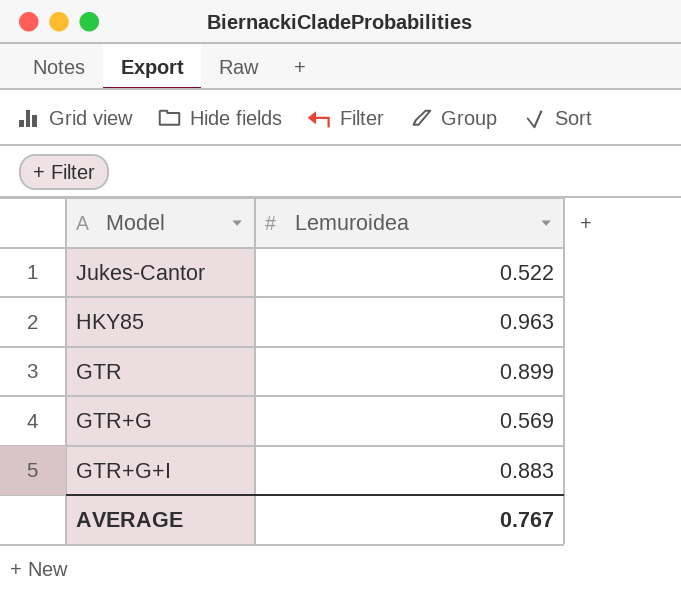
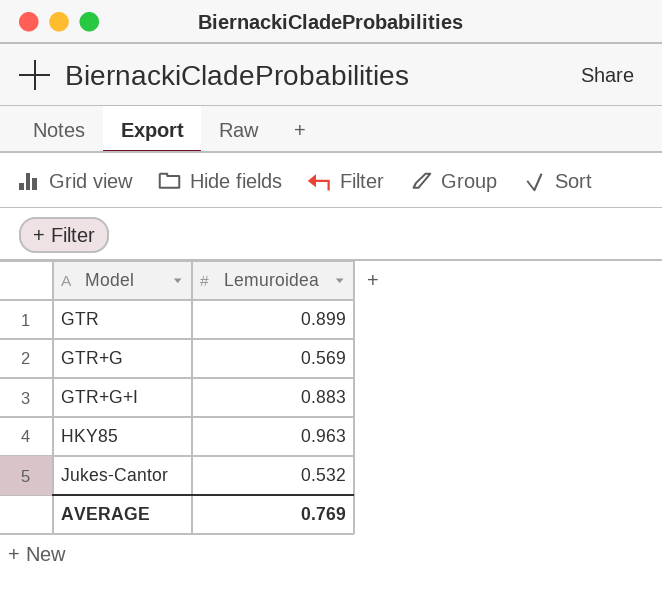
row order: none -> Model ascending
Jukes-Cantor | Lemuroidea: 0.522 -> 0.532
AVERAGE | Lemuroidea: 0.767 -> 0.769

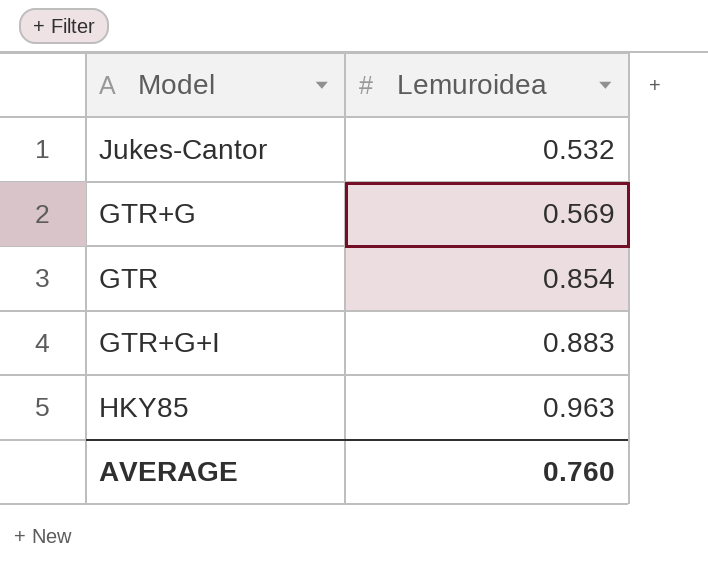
row order: Model ascending -> Lemuroidea ascending
GTR | Lemuroidea: 0.899 -> 0.854
AVERAGE | Lemuroidea: 0.769 -> 0.760

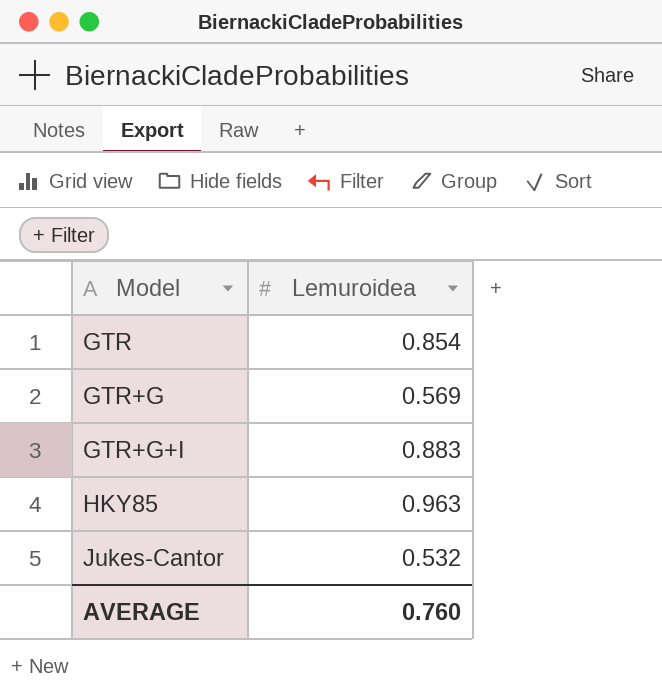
row order: Lemuroidea ascending -> Model ascending

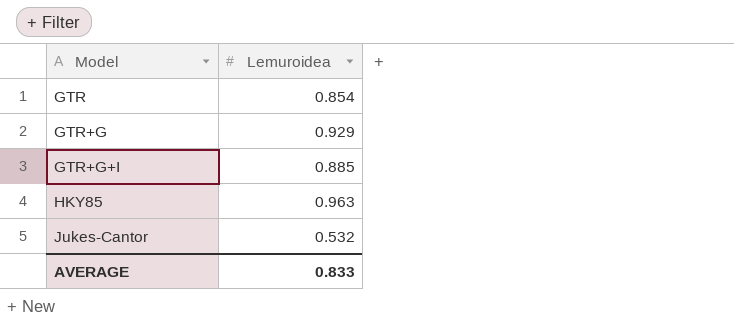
GTR+G | Lemuroidea: 0.569 -> 0.929
GTR+G+I | Lemuroidea: 0.883 -> 0.885
AVERAGE | Lemuroidea: 0.760 -> 0.833

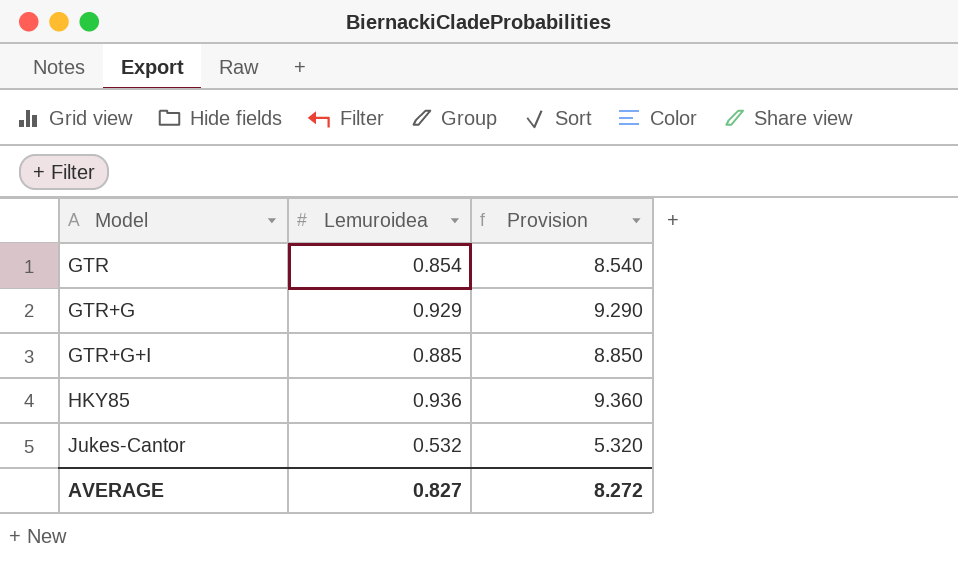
column Provision | formula: none -> [Lemuroidea] * 10
HKY85 | Lemuroidea: 0.963 -> 0.936
AVERAGE | Lemuroidea: 0.833 -> 0.827

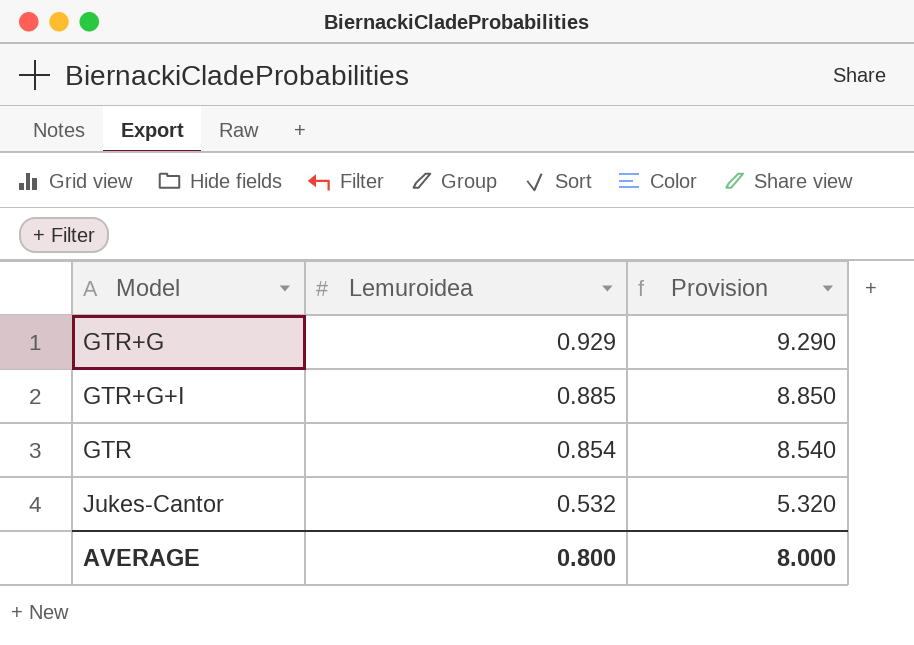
row order: Model ascending -> Lemuroidea descending
row HKY85: 0.936 | 9.360 -> none
AVERAGE | Lemuroidea: 0.827 -> 0.800
AVERAGE | Provision: 8.272 -> 8.000

